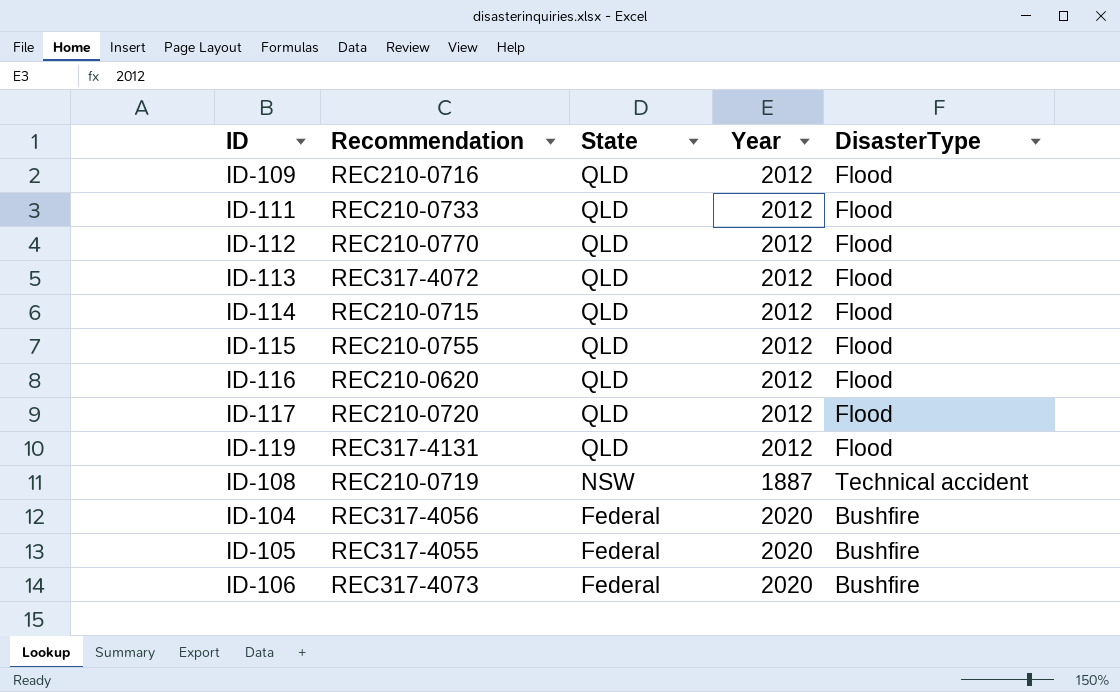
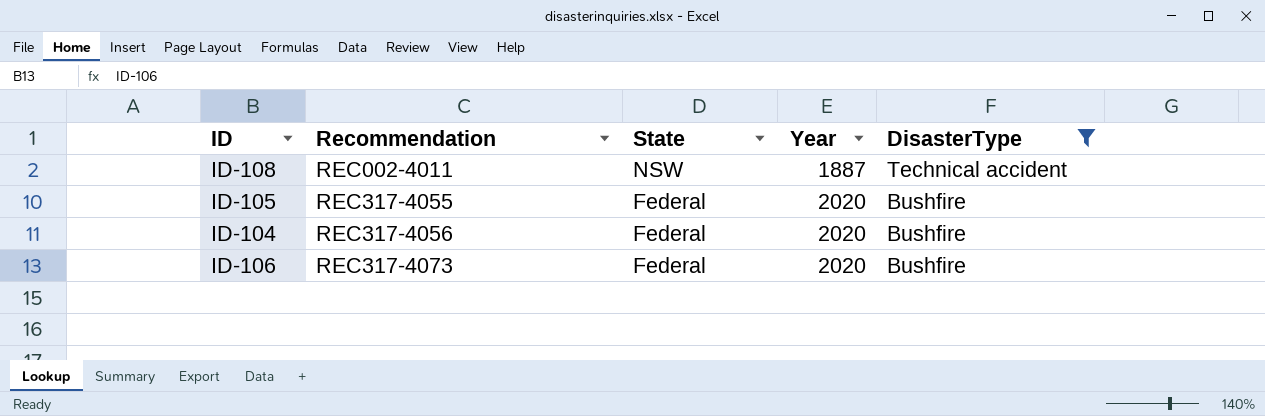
filter: none -> DisasterType != Flood
row order: State descending -> Recommendation ascending
ID-108 | Recommendation: REC210-0719 -> REC002-4011

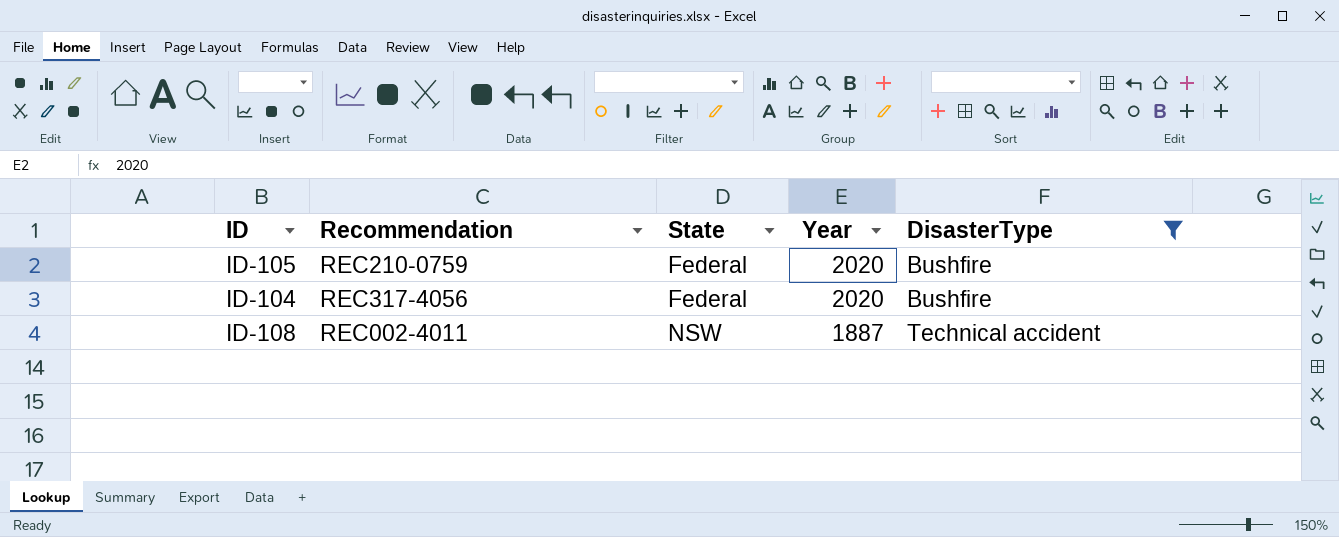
row order: Recommendation ascending -> State ascending
row ID-106: REC317-4073 | Federal | 2020 | Bushfire -> none
ID-105 | Recommendation: REC317-4055 -> REC210-0759

